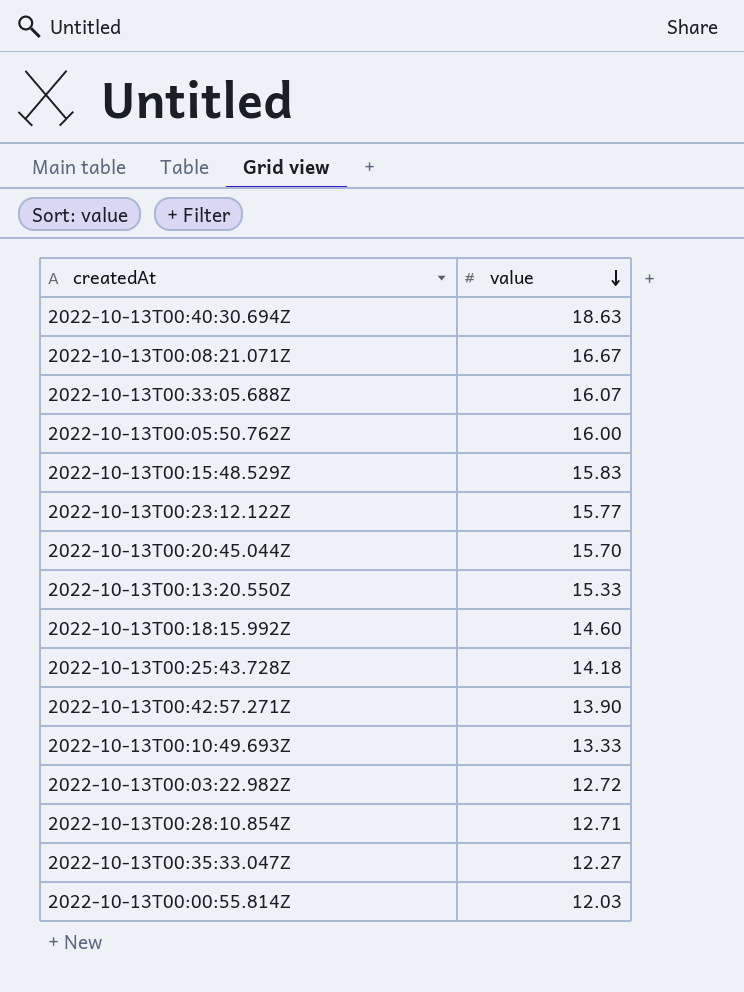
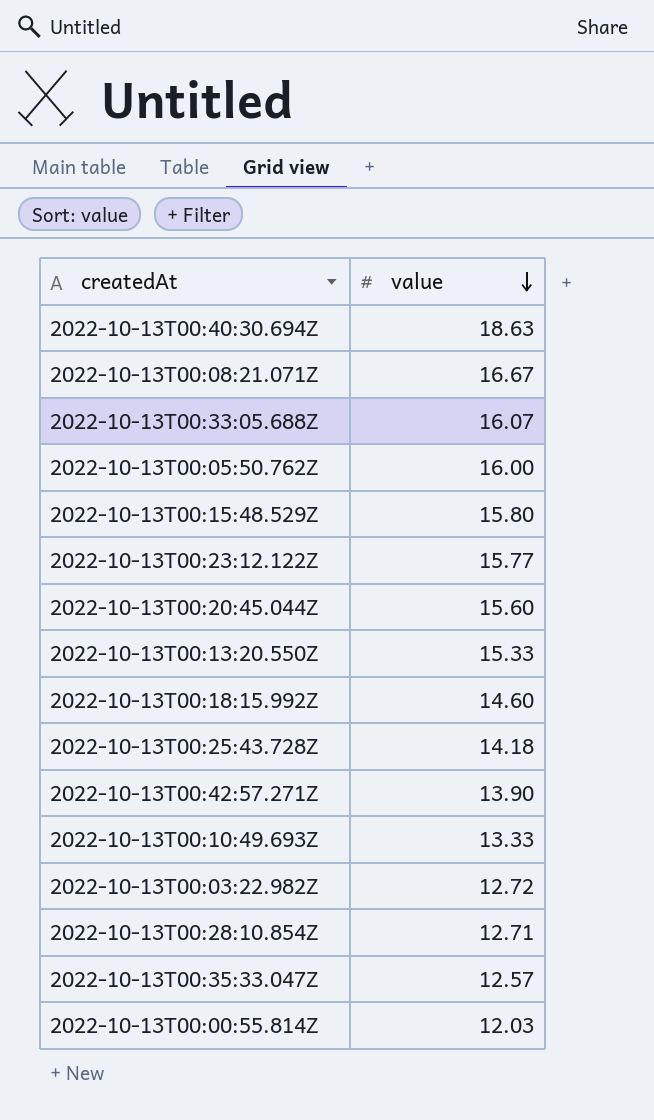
2022-10-13T00:15:48.529Z | value: 15.83 -> 15.80
2022-10-13T00:20:45.044Z | value: 15.70 -> 15.60
2022-10-13T00:35:33.047Z | value: 12.27 -> 12.57

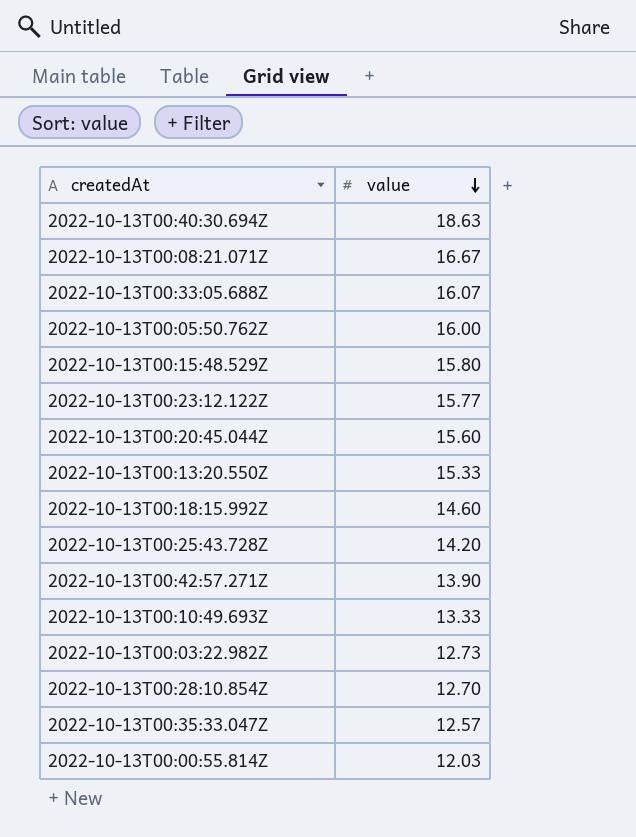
2022-10-13T00:25:43.728Z | value: 14.18 -> 14.20
2022-10-13T00:03:22.982Z | value: 12.72 -> 12.73
2022-10-13T00:28:10.854Z | value: 12.71 -> 12.70

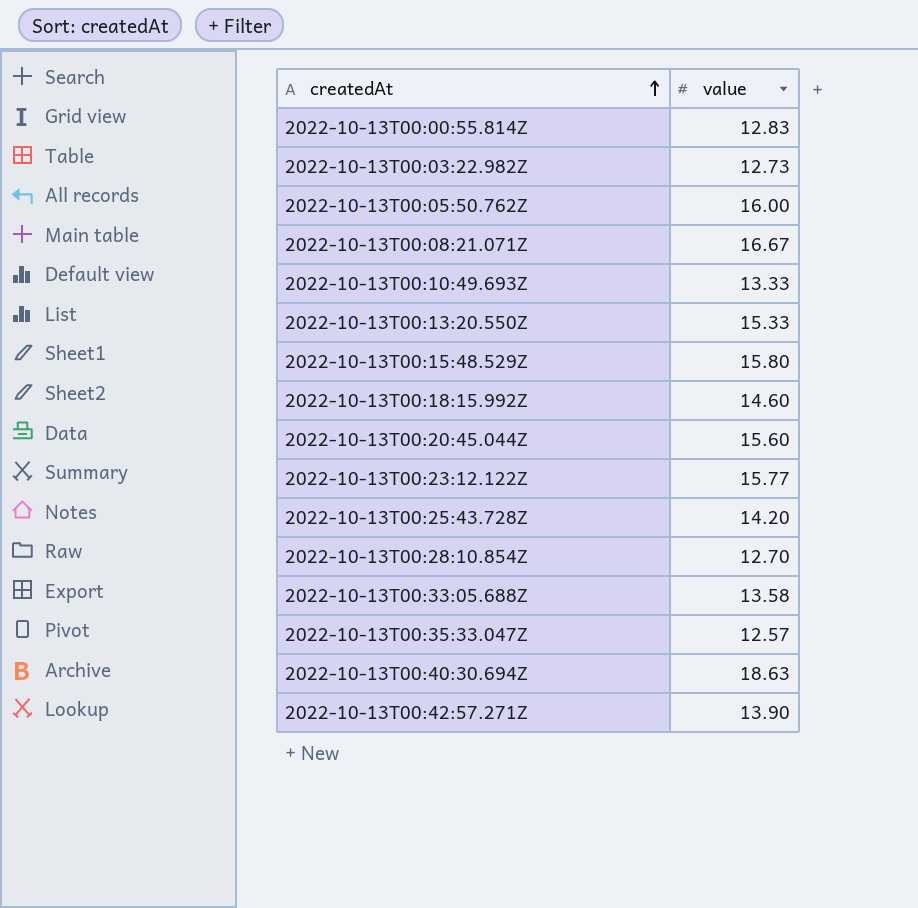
row order: value descending -> createdAt ascending
2022-10-13T00:00:55.814Z | value: 12.03 -> 12.83
2022-10-13T00:33:05.688Z | value: 16.07 -> 13.58

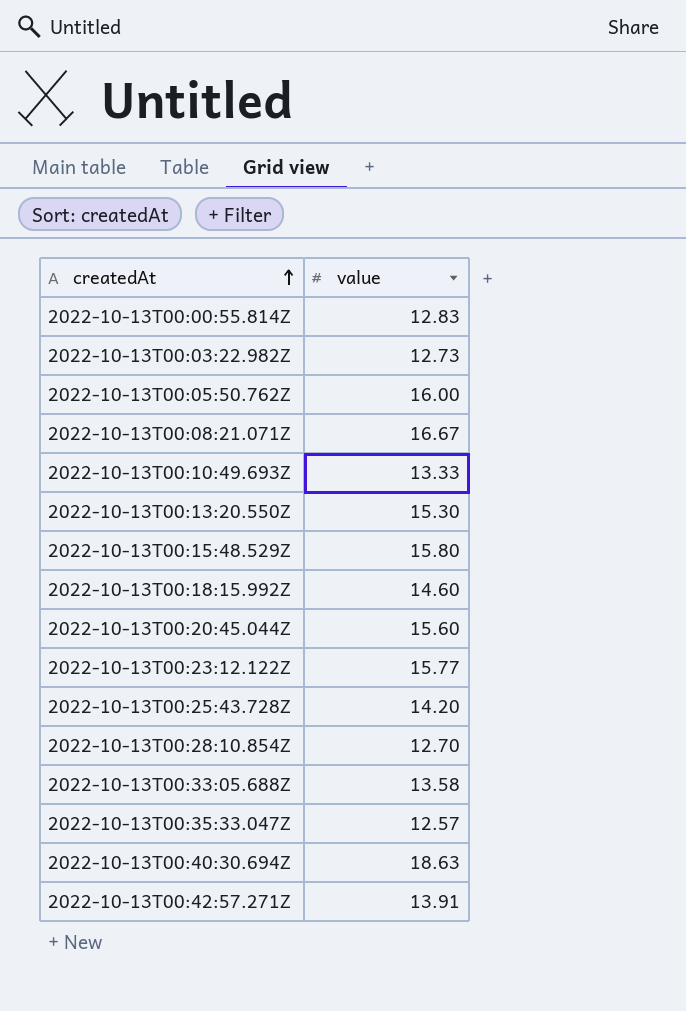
2022-10-13T00:13:20.550Z | value: 15.33 -> 15.30
2022-10-13T00:42:57.271Z | value: 13.90 -> 13.91

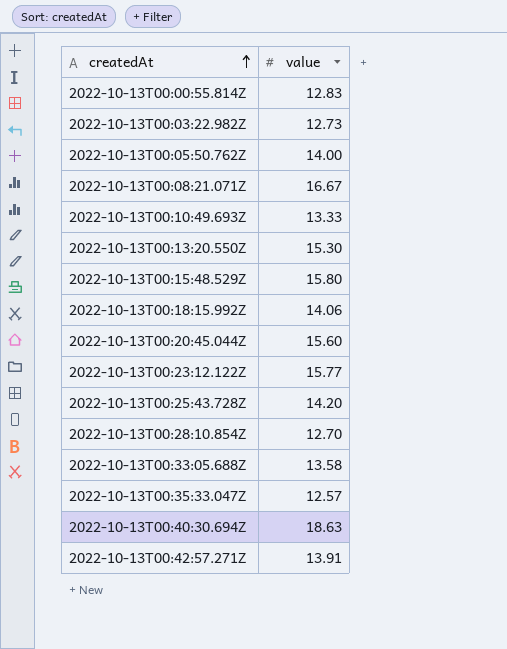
2022-10-13T00:05:50.762Z | value: 16.00 -> 14.00
2022-10-13T00:18:15.992Z | value: 14.60 -> 14.06

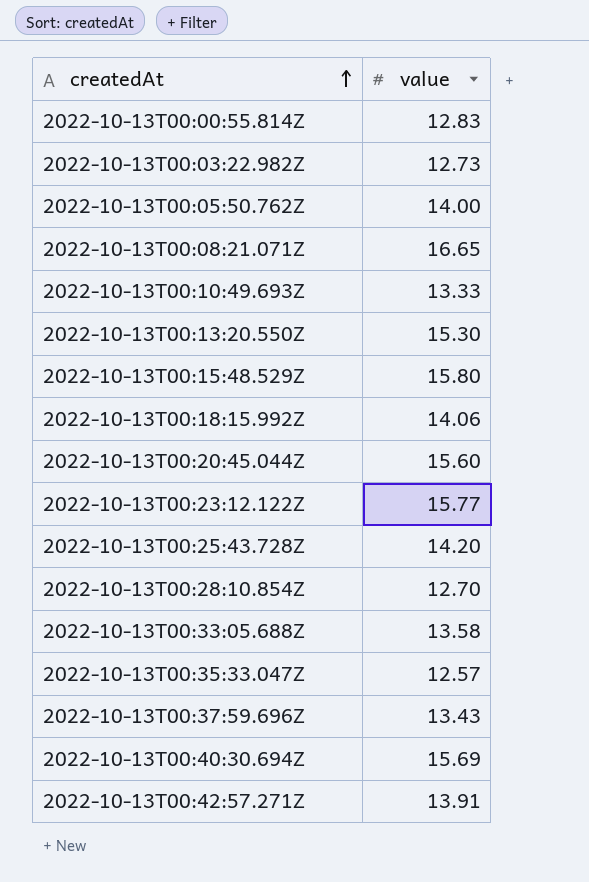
2022-10-13T00:08:21.071Z | value: 16.67 -> 16.65
row 2022-10-13T00:37:59.696Z: none -> 13.43
2022-10-13T00:40:30.694Z | value: 18.63 -> 15.69

